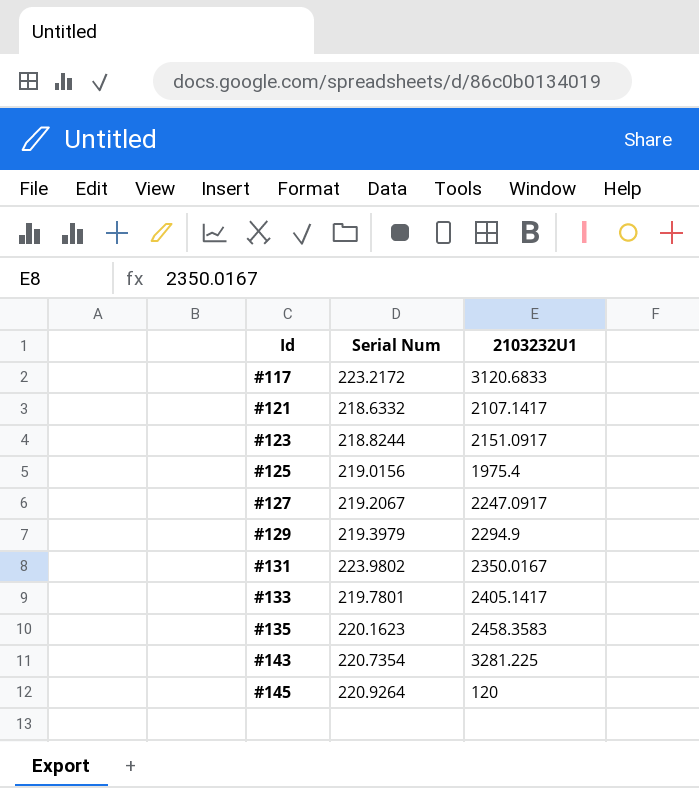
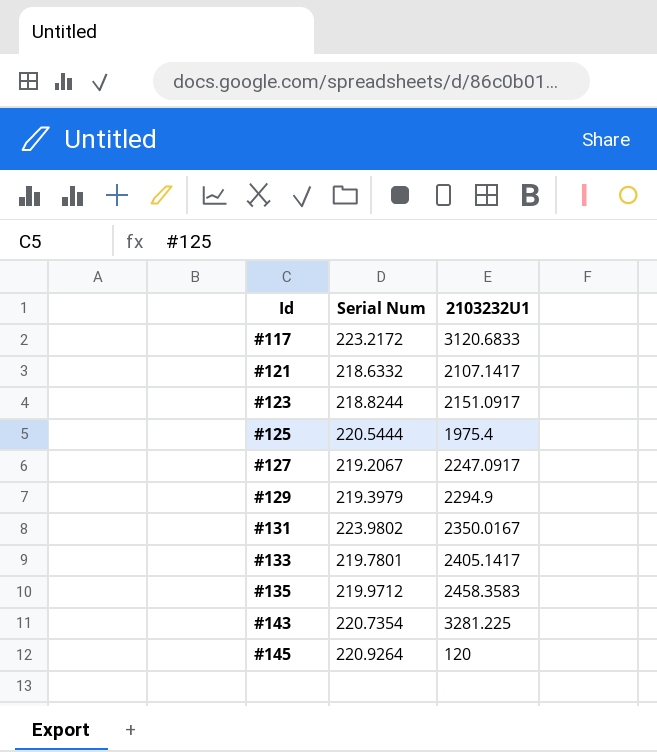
#125 | Serial Num: 219.0156 -> 220.5444
#135 | Serial Num: 220.1623 -> 219.9712

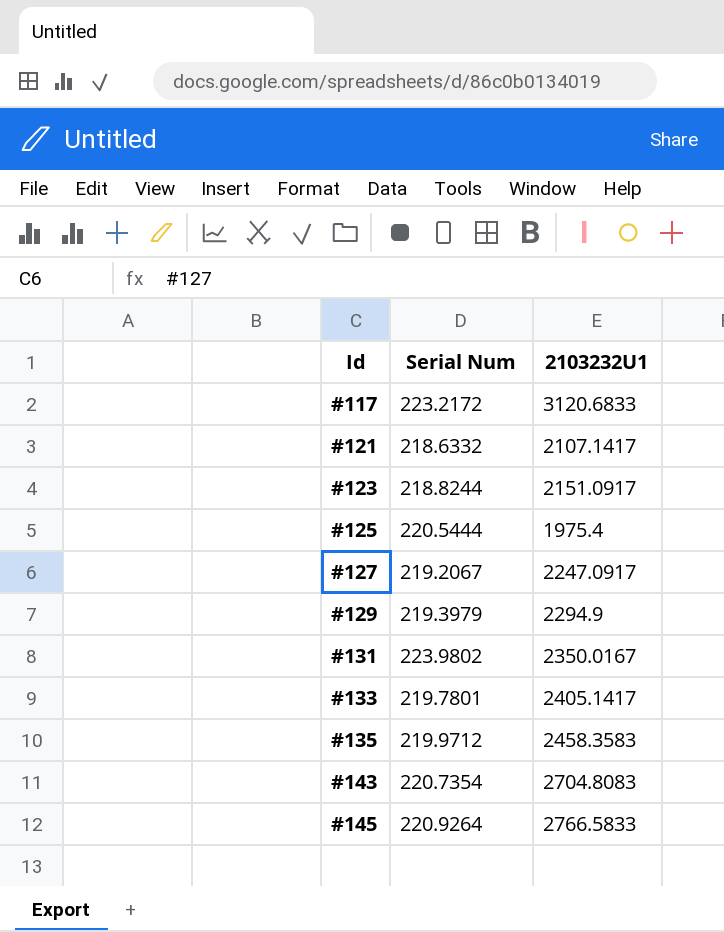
#143 | 2103232U1: 3281.225 -> 2704.8083
#145 | 2103232U1: 120 -> 2766.5833

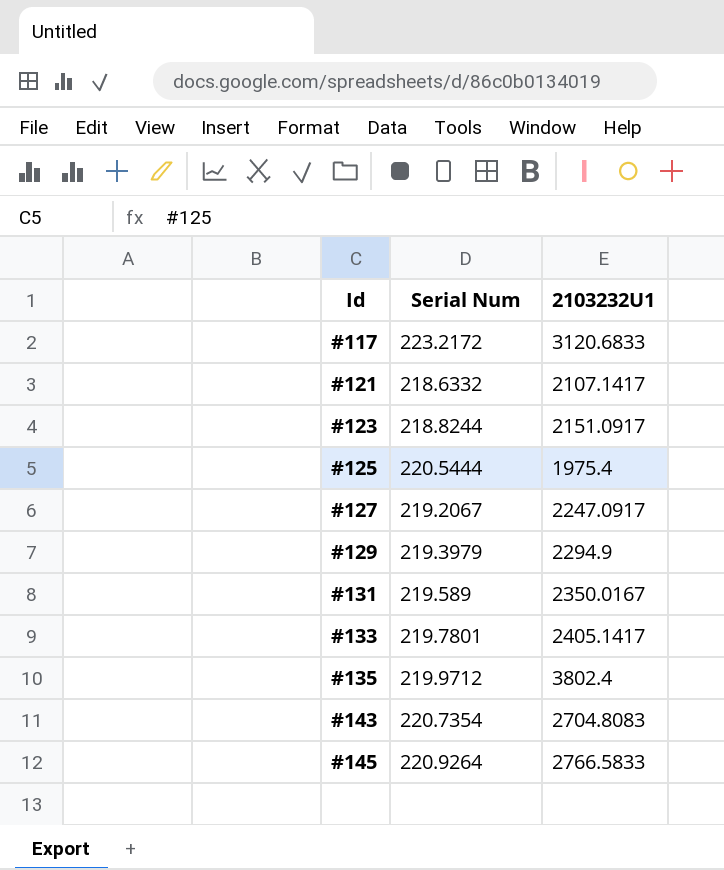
#131 | Serial Num: 223.9802 -> 219.589
#135 | 2103232U1: 2458.3583 -> 3802.4

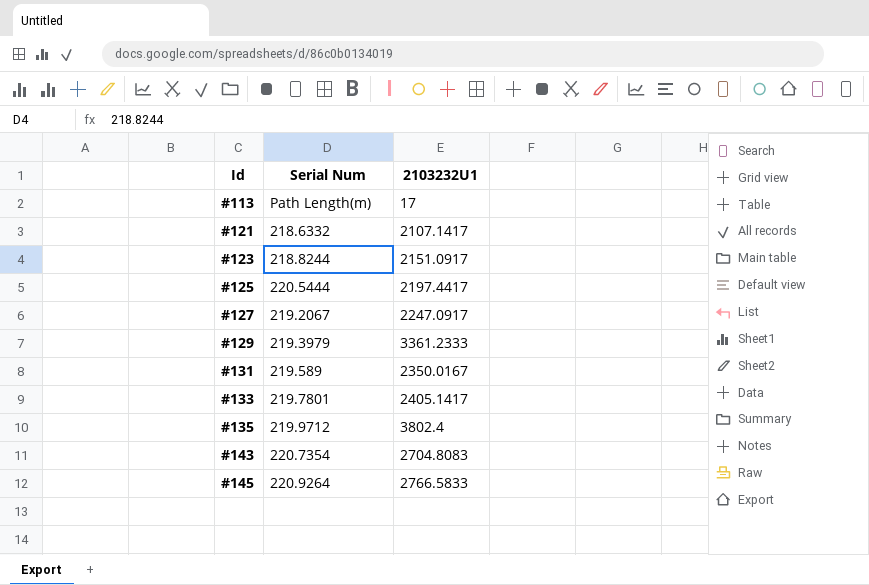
row #117: 223.2172 | 3120.6833 -> none
row #113: none -> Path Length(m) | 17
#125 | 2103232U1: 1975.4 -> 2197.4417
#129 | 2103232U1: 2294.9 -> 3361.2333

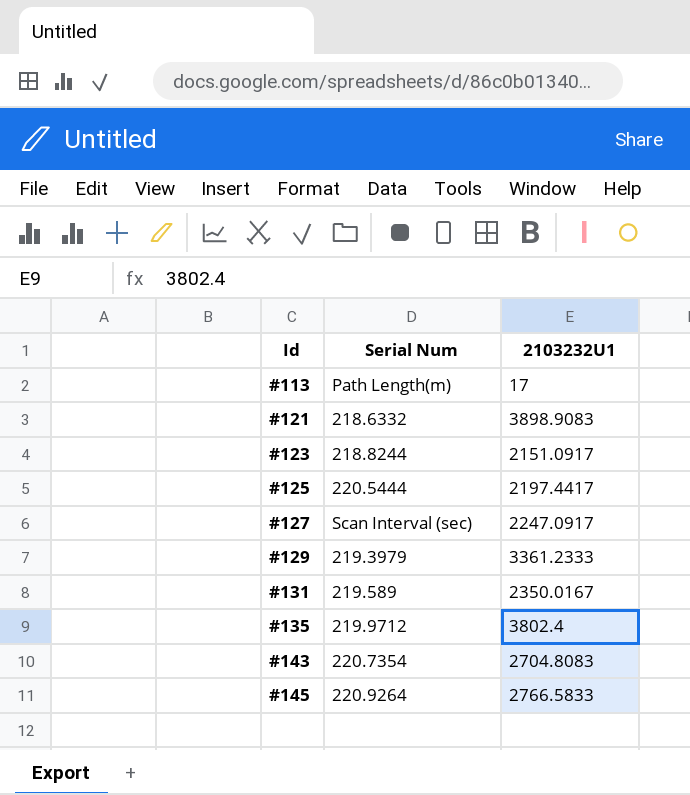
row #133: 219.7801 | 2405.1417 -> none
#121 | 2103232U1: 2107.1417 -> 3898.9083
#127 | Serial Num: 219.2067 -> Scan Interval (sec)

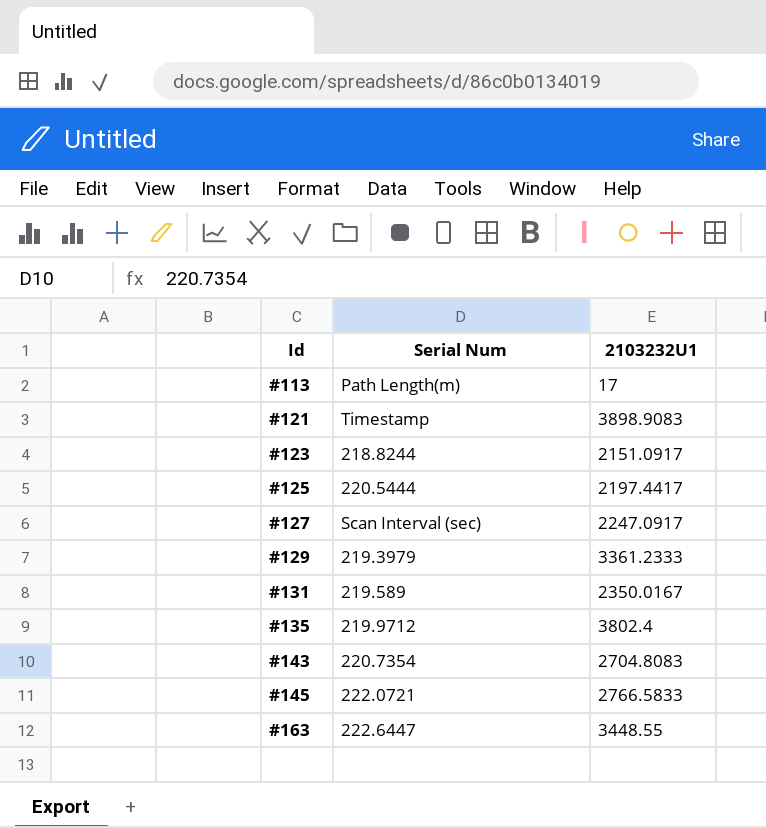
#121 | Serial Num: 218.6332 -> Timestamp
#145 | Serial Num: 220.9264 -> 222.0721
row #163: none -> 222.6447 | 3448.55

